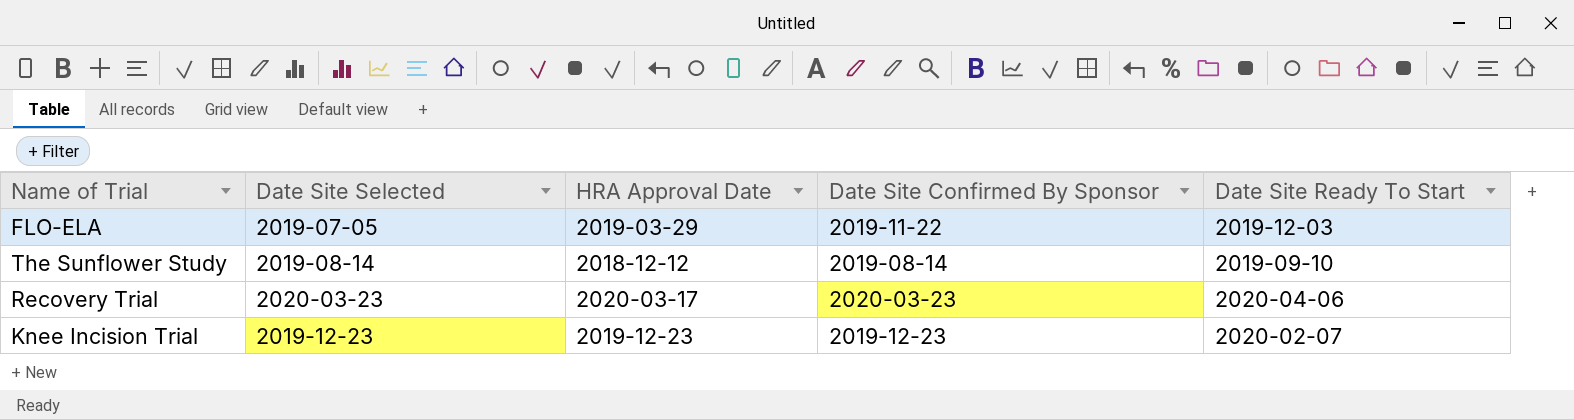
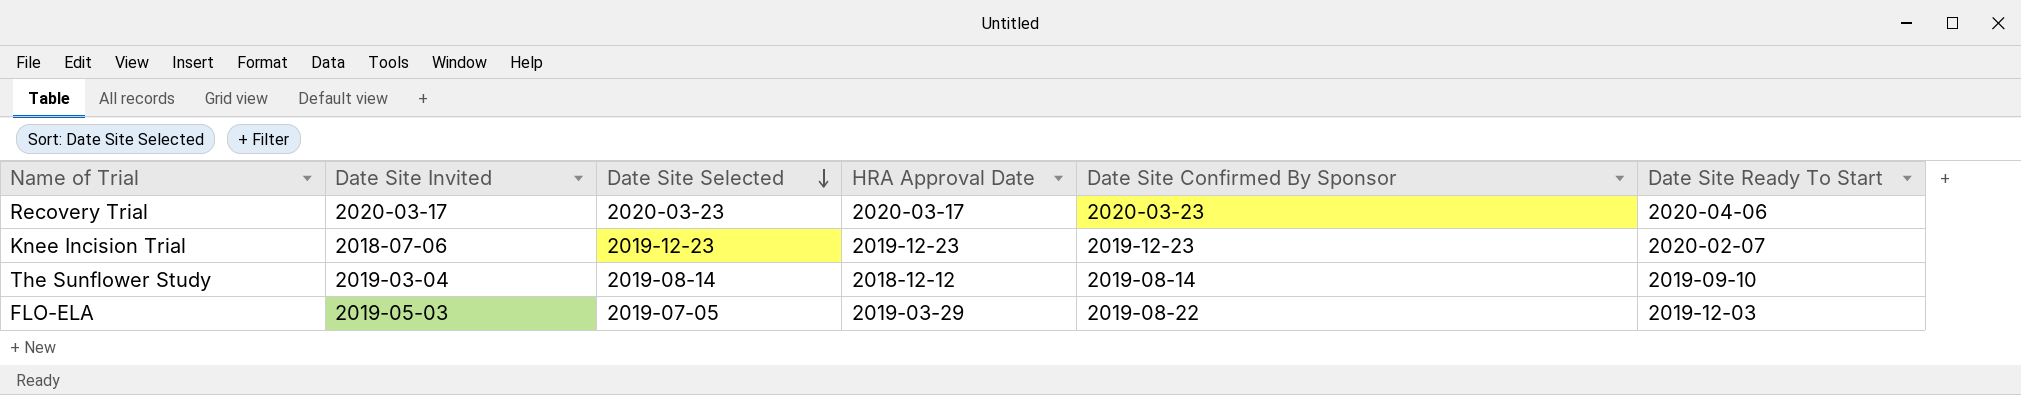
row order: none -> Date Site Selected descending
column Date Site Invited | position: none -> 2
FLO-ELA | Date Site Confirmed By Sponsor: 2019-11-22 -> 2019-08-22

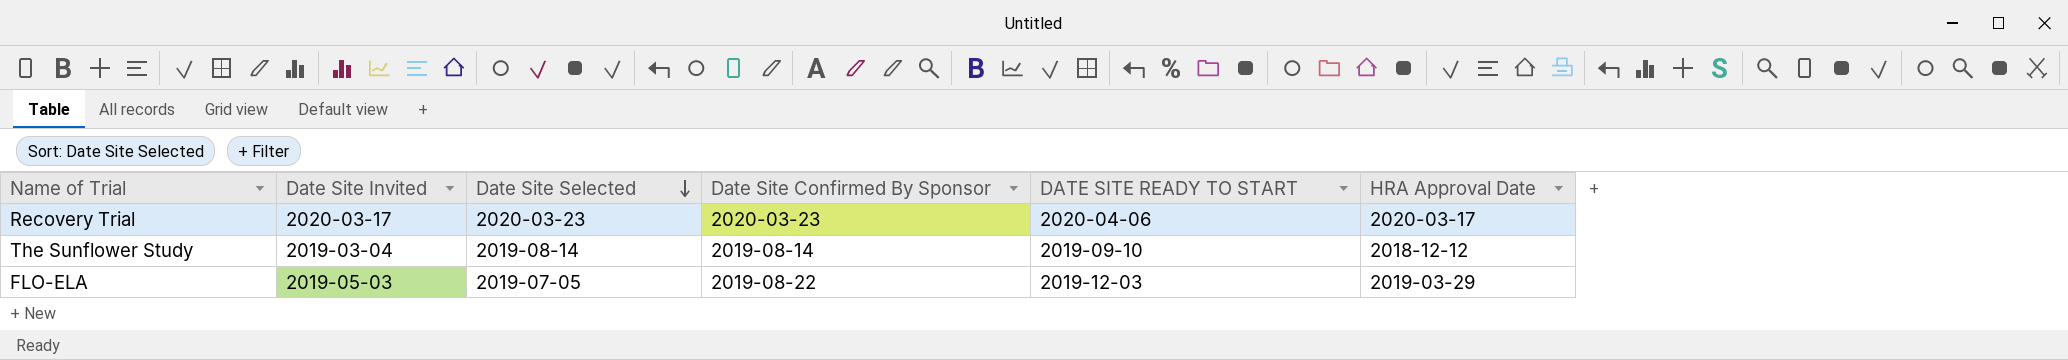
column name: Date Site Ready To Start -> DATE SITE READY TO START
column HRA Approval Date | position: 4 -> 6
row Knee Incision Trial: 2018-07-06 | 2019-12-23 | 2019-12-23 | 2019-12-23 | 2020-02-07 -> none

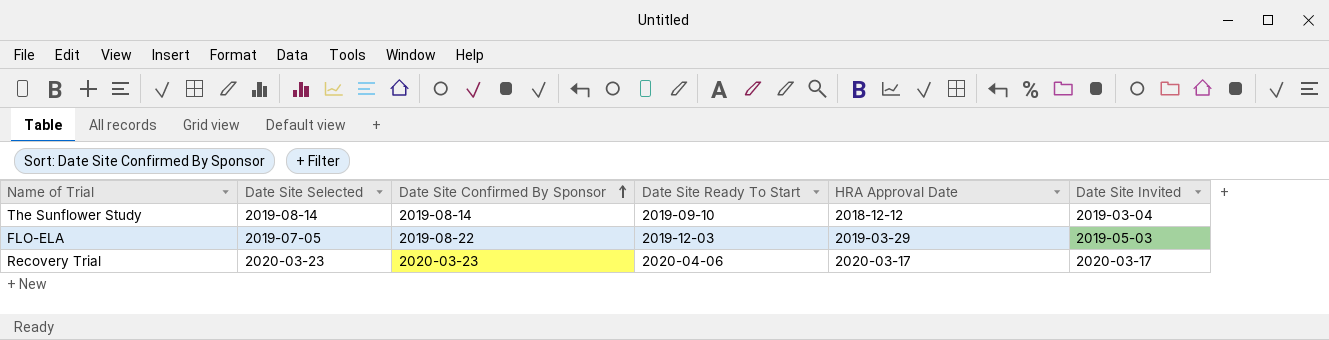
row order: Date Site Selected descending -> Date Site Confirmed By Sponsor ascending
column name: DATE SITE READY TO START -> Date Site Ready To Start
column Date Site Invited | position: 2 -> 6

